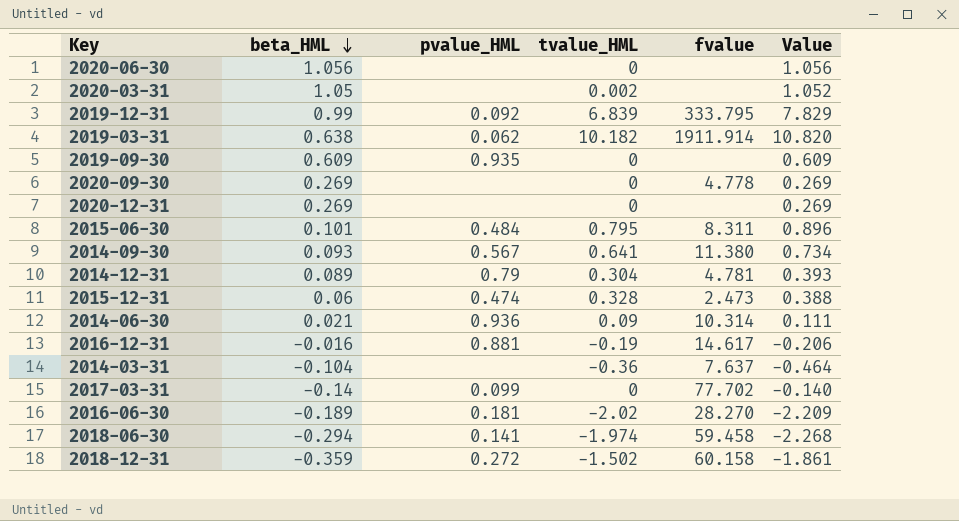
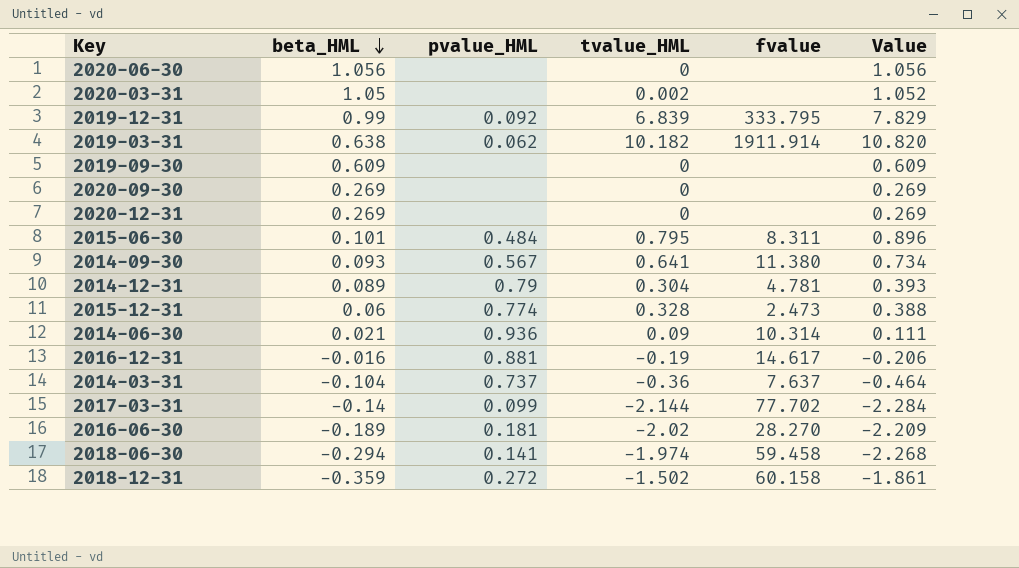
2019-09-30 | pvalue_HML: 0.935 -> none
2020-09-30 | fvalue: 4.778 -> none
2015-12-31 | pvalue_HML: 0.474 -> 0.774
2014-03-31 | pvalue_HML: none -> 0.737
2017-03-31 | tvalue_HML: 0 -> -2.144
2017-03-31 | Value: -0.140 -> -2.284

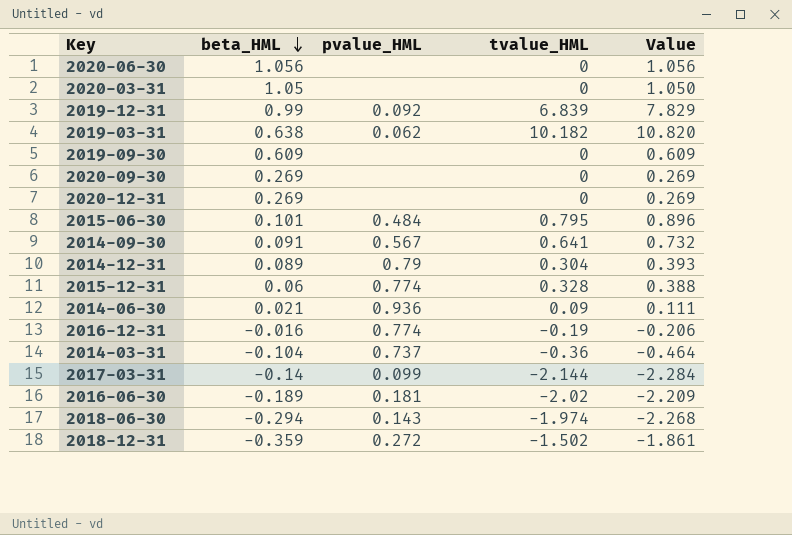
column fvalue | position: 5 -> none
2020-03-31 | tvalue_HML: 0.002 -> 0
2020-03-31 | Value: 1.052 -> 1.050
2014-09-30 | beta_HML: 0.093 -> 0.091
2014-09-30 | Value: 0.734 -> 0.732
2016-12-31 | pvalue_HML: 0.881 -> 0.774
2018-06-30 | pvalue_HML: 0.141 -> 0.143

